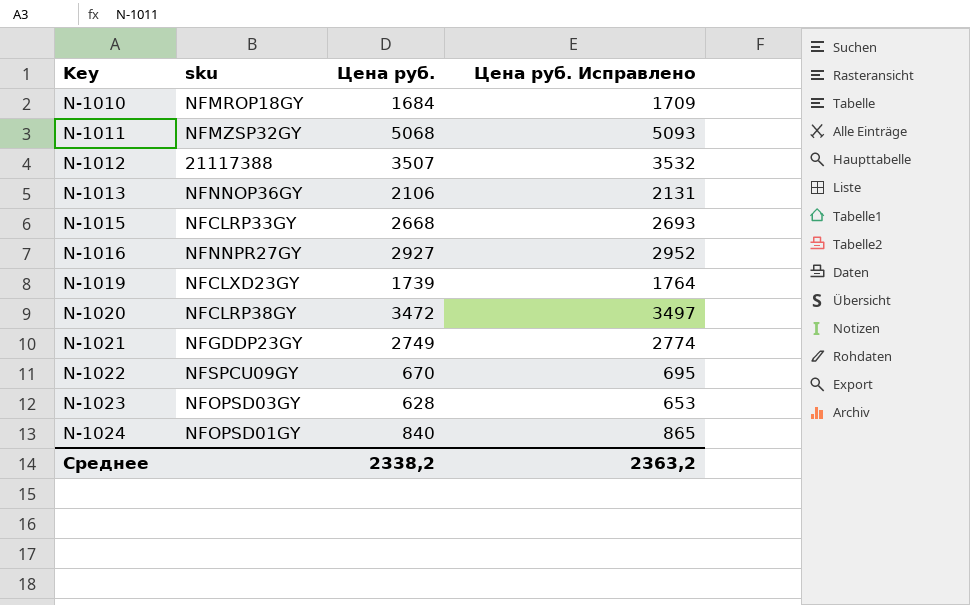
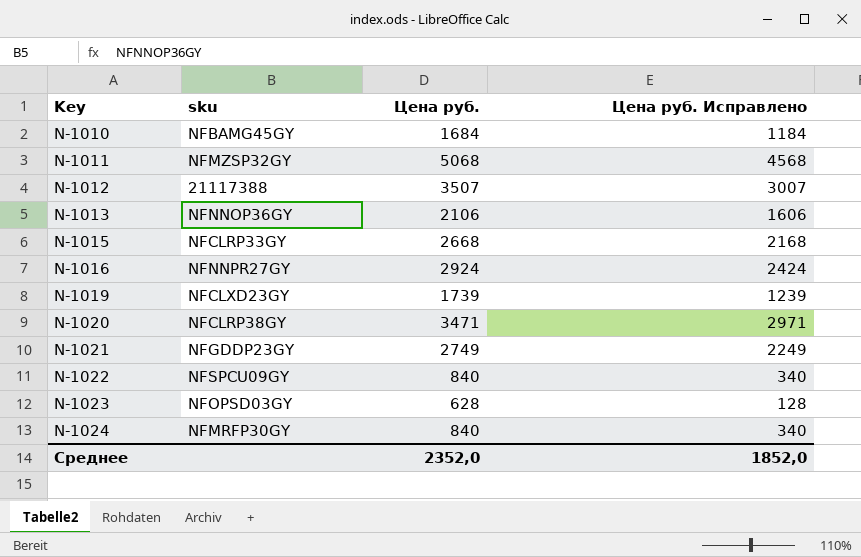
column Цена руб. Исправлено | formula: [Цена руб.] + 25 -> [Цена руб.] - 500
N-1010 | sku: NFMROP18GY -> NFBAMG45GY
N-1016 | Цена руб.: 2927 -> 2924
N-1020 | Цена руб.: 3472 -> 3471
N-1022 | Цена руб.: 670 -> 840
N-1024 | sku: NFOPSD01GY -> NFMRFP30GY
Среднее | Цена руб.: 2338,2 -> 2352,0
Среднее | Цена руб. Исправлено: 2363,2 -> 1852,0

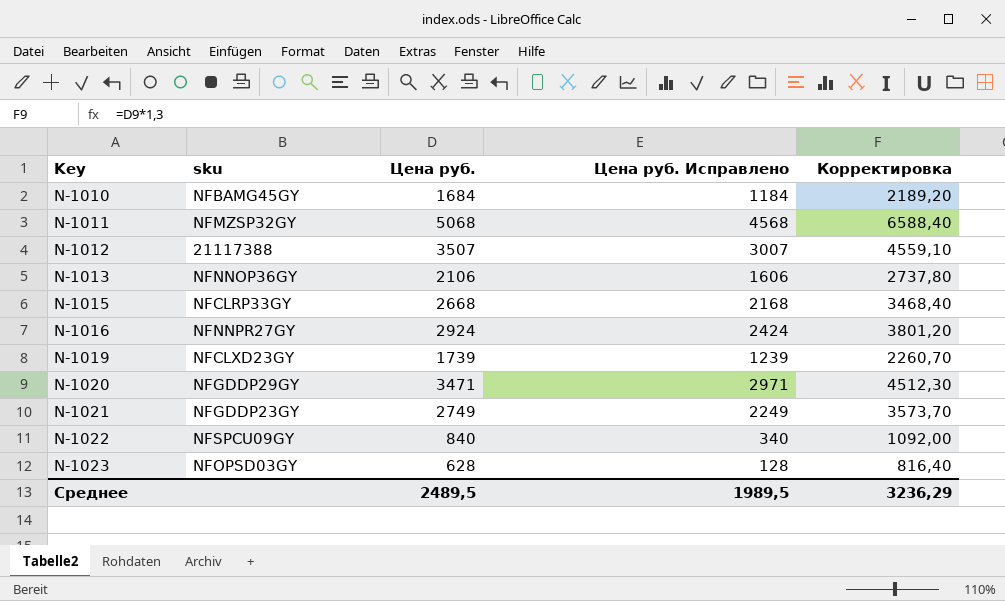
column Корректировка | formula: none -> [Цена руб.] * 1,3
row N-1024: NFMRFP30GY | 840 | 340 -> none
N-1020 | sku: NFCLRP38GY -> NFGDDP29GY
Среднее | Цена руб.: 2352,0 -> 2489,5
Среднее | Цена руб. Исправлено: 1852,0 -> 1989,5

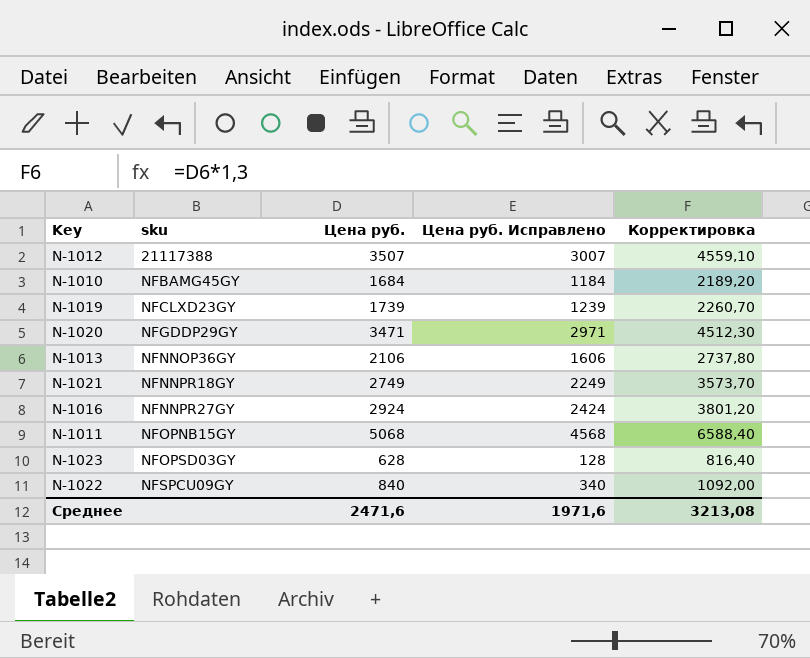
row order: Key ascending -> sku ascending
row N-1015: NFCLRP33GY | 2668 | 2168 | 3468,40 -> none
N-1021 | sku: NFGDDP23GY -> NFNNPR18GY
N-1011 | sku: NFMZSP32GY -> NFOPNB15GY
Среднее | Цена руб.: 2489,5 -> 2471,6
Среднее | Цена руб. Исправлено: 1989,5 -> 1971,6
Среднее | Корректировка: 3236,29 -> 3213,08

